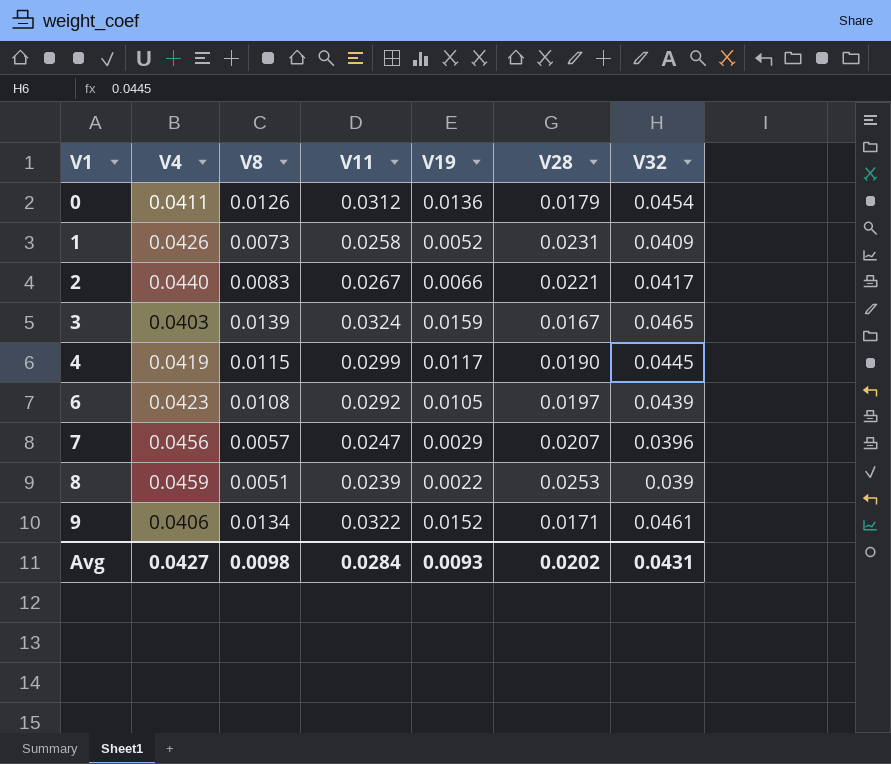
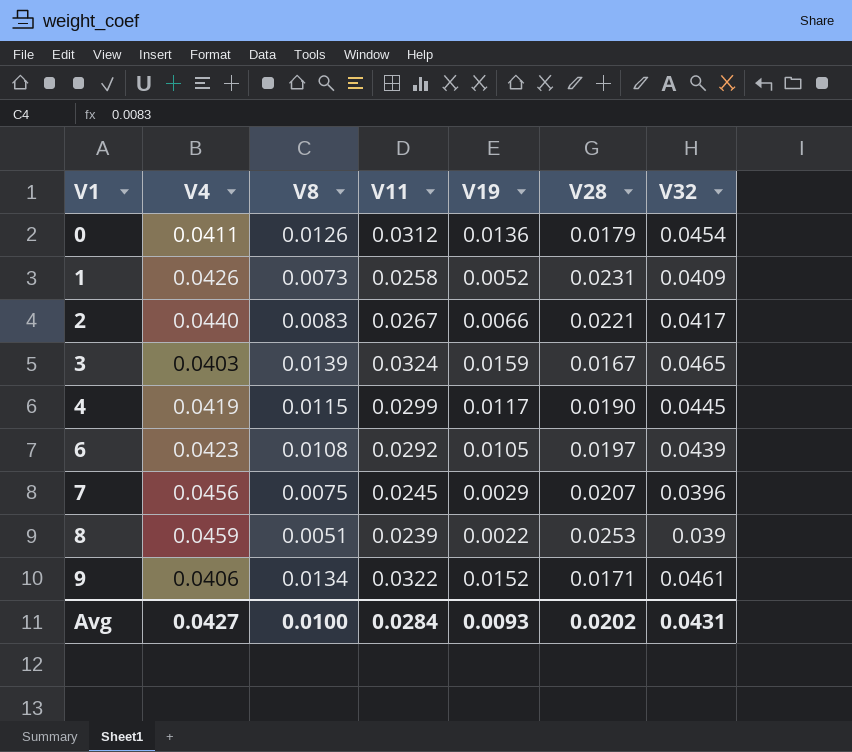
7 | V8: 0.0057 -> 0.0075
7 | V11: 0.0247 -> 0.0245
Avg | V8: 0.0098 -> 0.0100

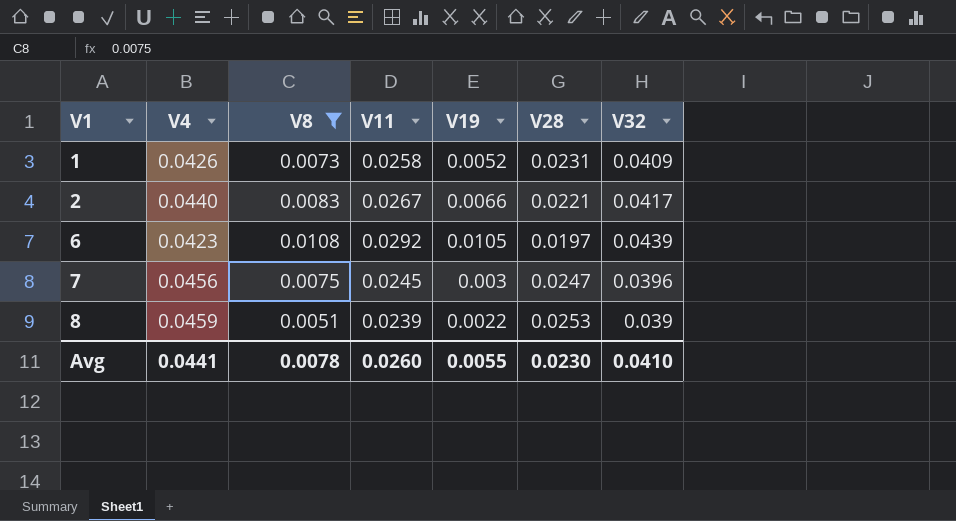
filter: none -> V8 <= 0.0108
7 | V19: 0.0029 -> 0.003
7 | V28: 0.0207 -> 0.0247
Avg | V4: 0.0427 -> 0.0441
Avg | V8: 0.0100 -> 0.0078
Avg | V11: 0.0284 -> 0.0260
Avg | V19: 0.0093 -> 0.0055
Avg | V28: 0.0202 -> 0.0230
Avg | V32: 0.0431 -> 0.0410

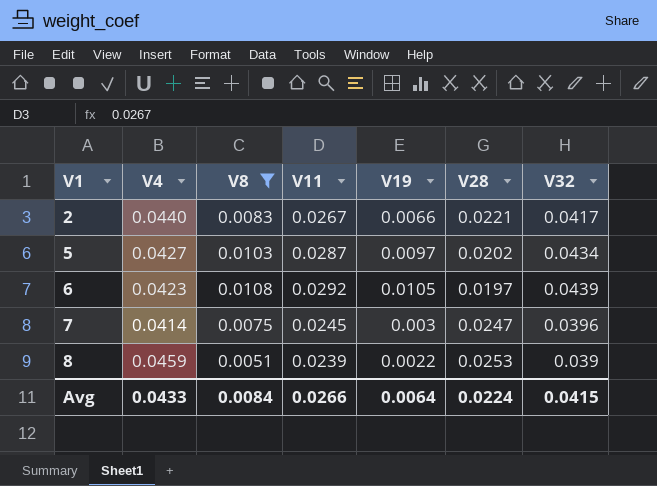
row 1: 0.0426 | 0.0073 | 0.0258 | 0.0052 | 0.0231 | 0.0409 -> none
row 5: none -> 0.0427 | 0.0103 | 0.0287 | 0.0097 | 0.0202 | 0.0434
7 | V4: 0.0456 -> 0.0414
Avg | V4: 0.0441 -> 0.0433
Avg | V8: 0.0078 -> 0.0084
Avg | V11: 0.0260 -> 0.0266
Avg | V19: 0.0055 -> 0.0064
Avg | V28: 0.0230 -> 0.0224
Avg | V32: 0.0410 -> 0.0415

